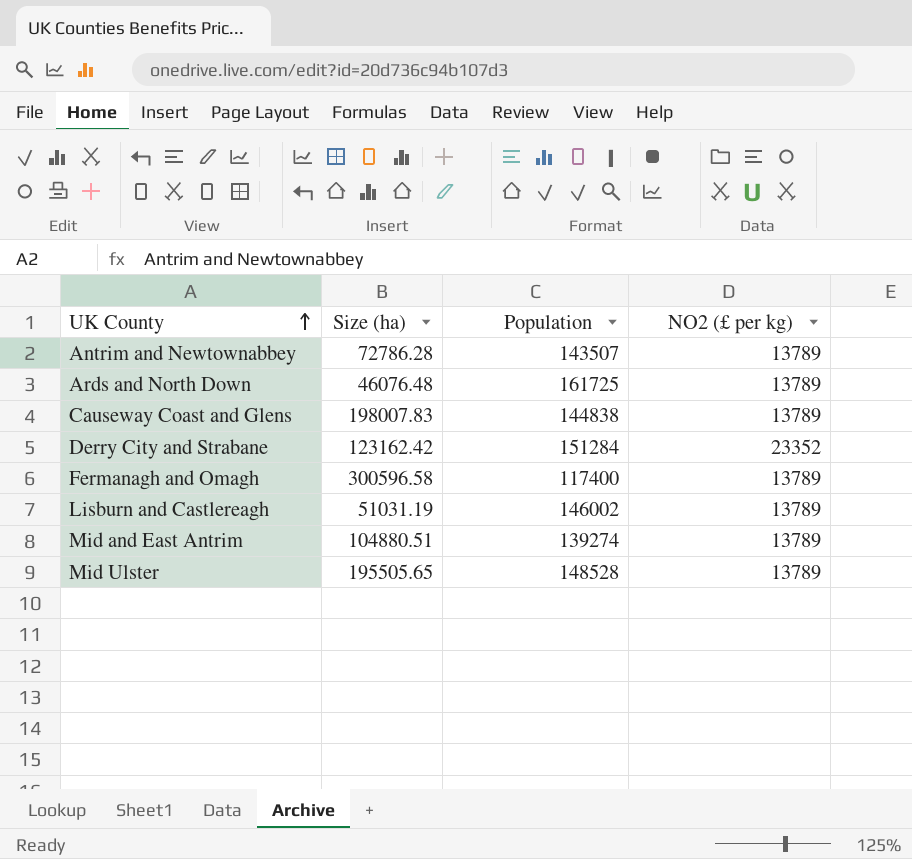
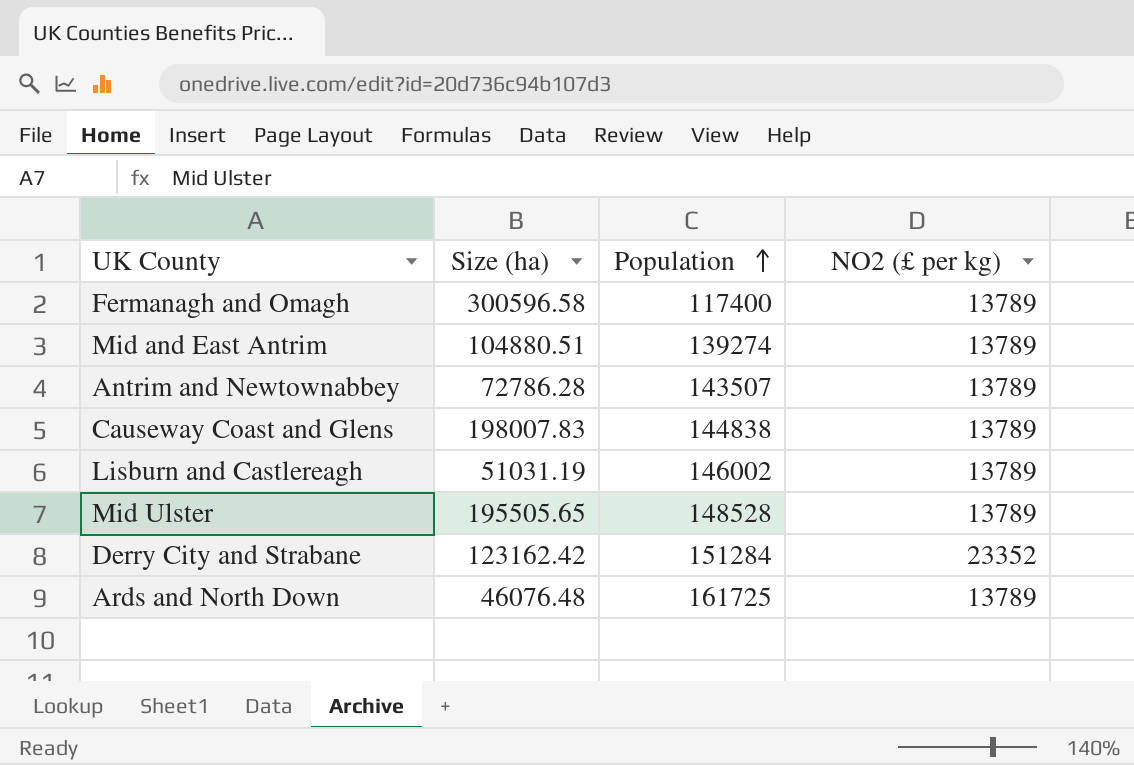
row order: UK County ascending -> Population ascending

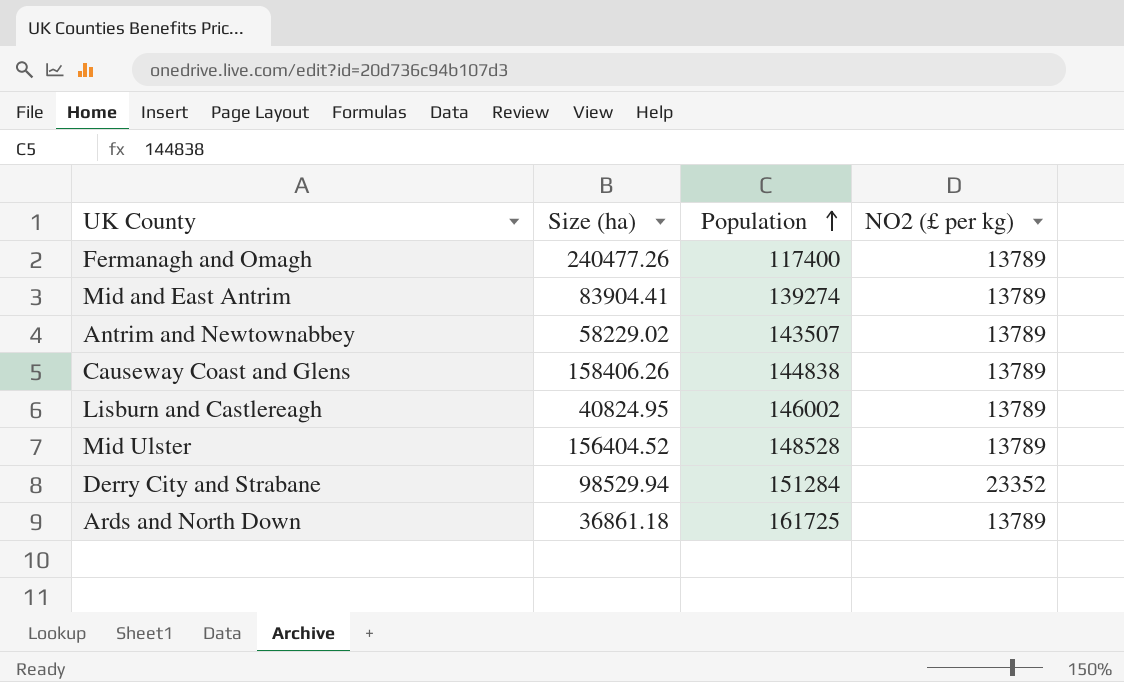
Fermanagh and Omagh | Size (ha): 300596.58 -> 240477.26
Mid and East Antrim | Size (ha): 104880.51 -> 83904.41
Antrim and Newtownabbey | Size (ha): 72786.28 -> 58229.02
Causeway Coast and Glens | Size (ha): 198007.83 -> 158406.26
Lisburn and Castlereagh | Size (ha): 51031.19 -> 40824.95
Mid Ulster | Size (ha): 195505.65 -> 156404.52
Derry City and Strabane | Size (ha): 123162.42 -> 98529.94
Ards and North Down | Size (ha): 46076.48 -> 36861.18

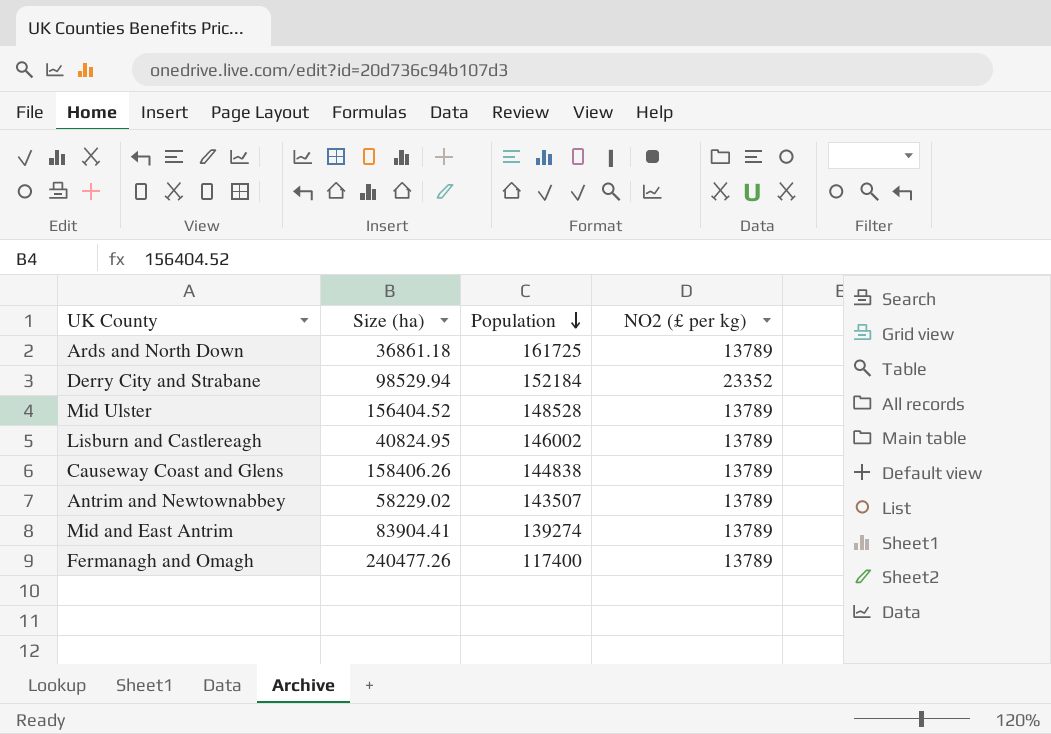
row order: Population ascending -> Population descending
Derry City and Strabane | Population: 151284 -> 152184

